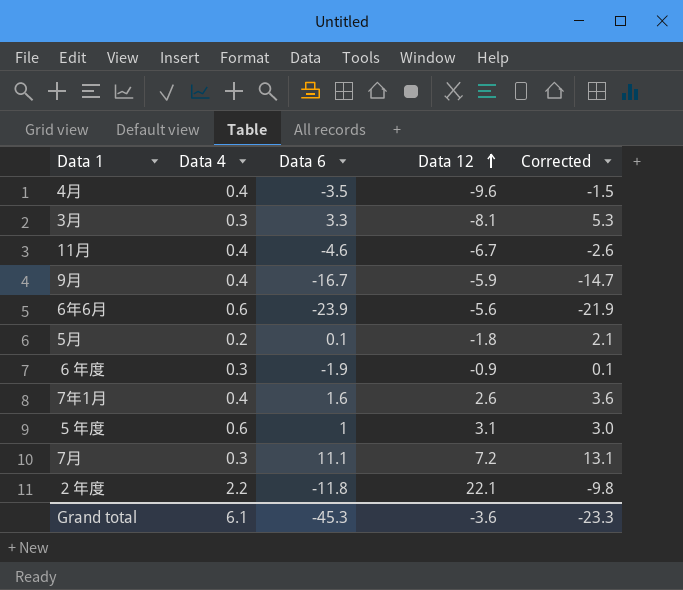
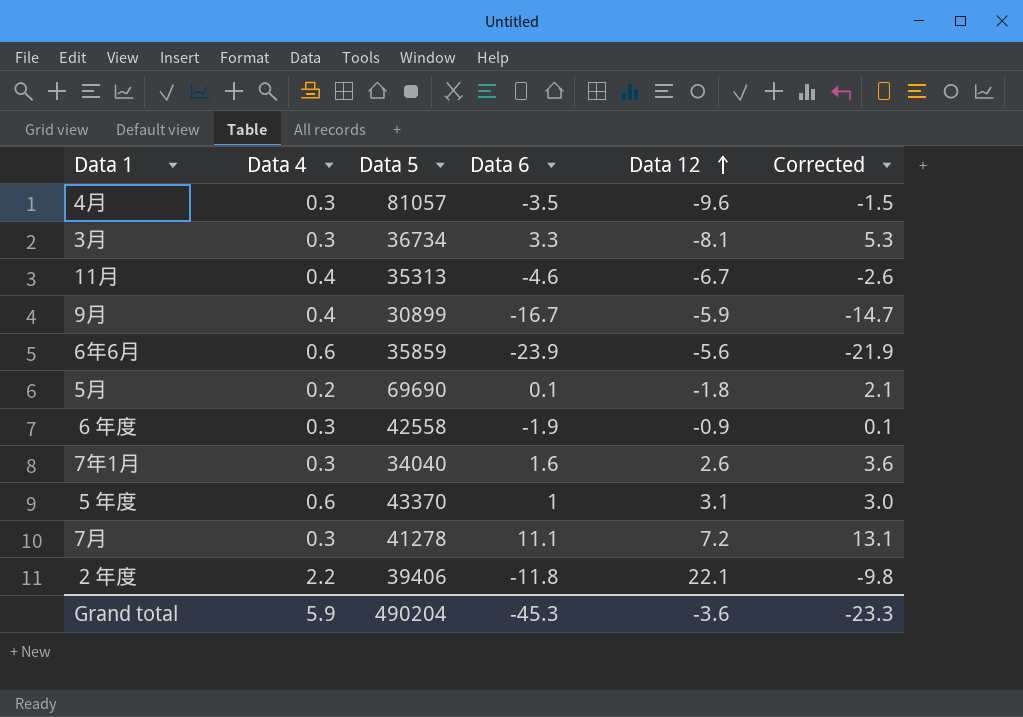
column Data 5 | position: none -> 3
4月 | Data 4: 0.4 -> 0.3
7年1月 | Data 4: 0.4 -> 0.3
Grand total | Data 4: 6.1 -> 5.9

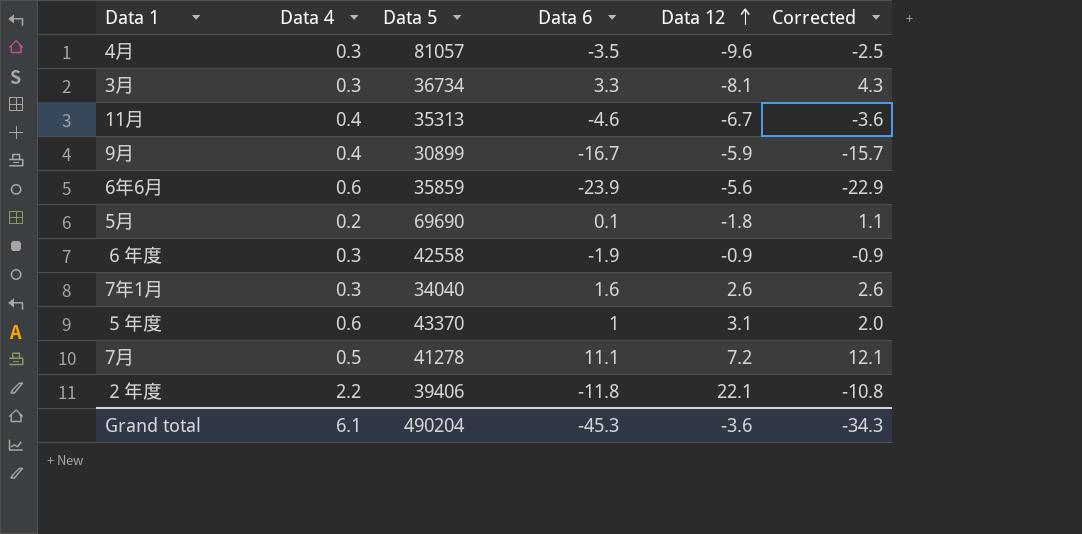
column Corrected | formula: [Data 6] + 2 -> [Data 6] + 1
7月 | Data 4: 0.3 -> 0.5
Grand total | Data 4: 5.9 -> 6.1
Grand total | Corrected: -23.3 -> -34.3

